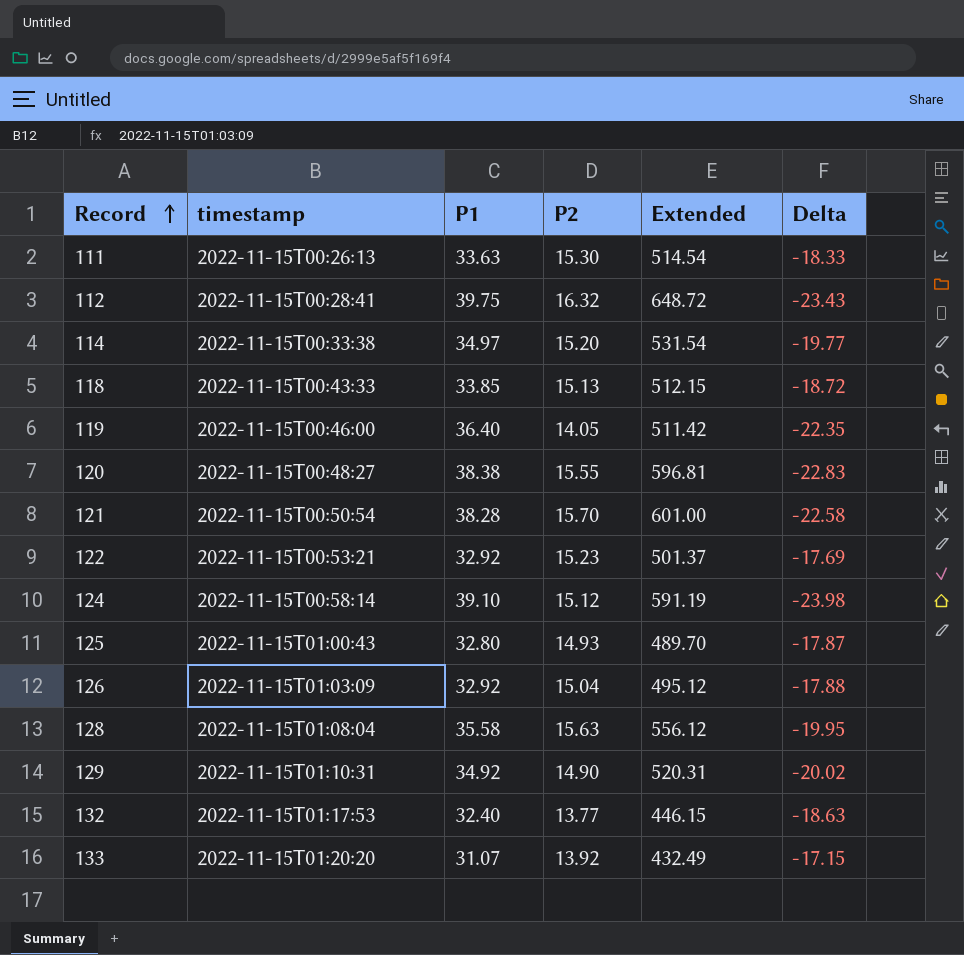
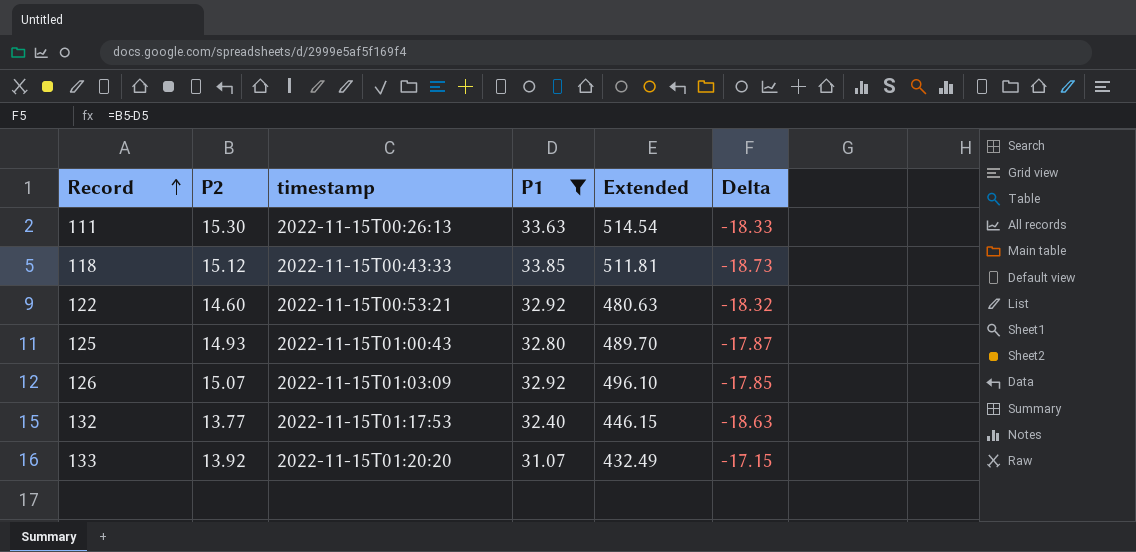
filter: none -> P1 <= 33.85
column P2 | position: 4 -> 2
118 | P2: 15.13 -> 15.12
118 | Extended: 512.15 -> 511.81
118 | Delta: -18.72 -> -18.73
122 | P2: 15.23 -> 14.60
122 | Extended: 501.37 -> 480.63
122 | Delta: -17.69 -> -18.32
126 | P2: 15.04 -> 15.07
126 | Extended: 495.12 -> 496.10
126 | Delta: -17.88 -> -17.85

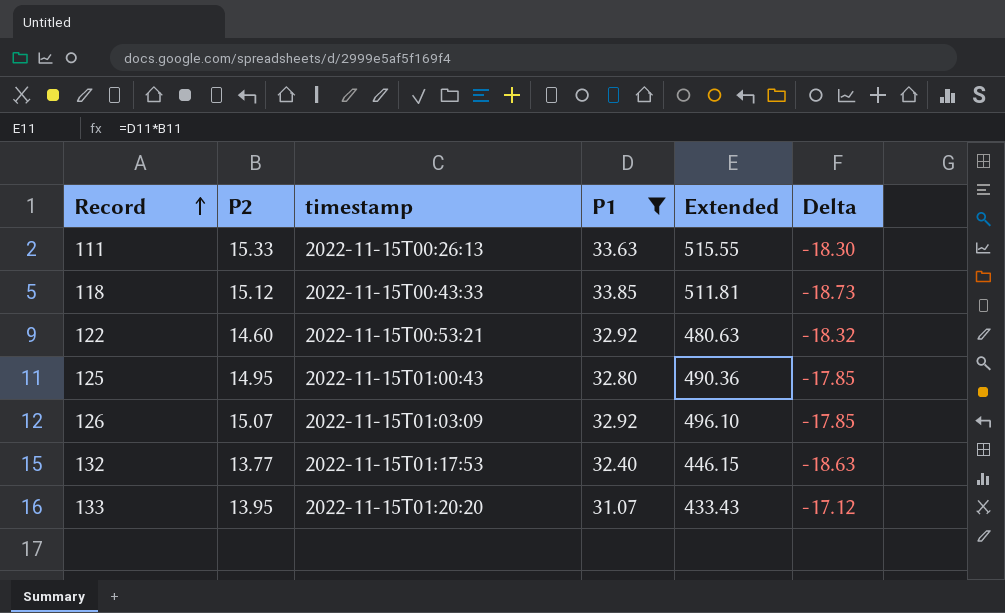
111 | P2: 15.30 -> 15.33
111 | Extended: 514.54 -> 515.55
111 | Delta: -18.33 -> -18.30
125 | P2: 14.93 -> 14.95
125 | Extended: 489.70 -> 490.36
125 | Delta: -17.87 -> -17.85
133 | P2: 13.92 -> 13.95
133 | Extended: 432.49 -> 433.43
133 | Delta: -17.15 -> -17.12

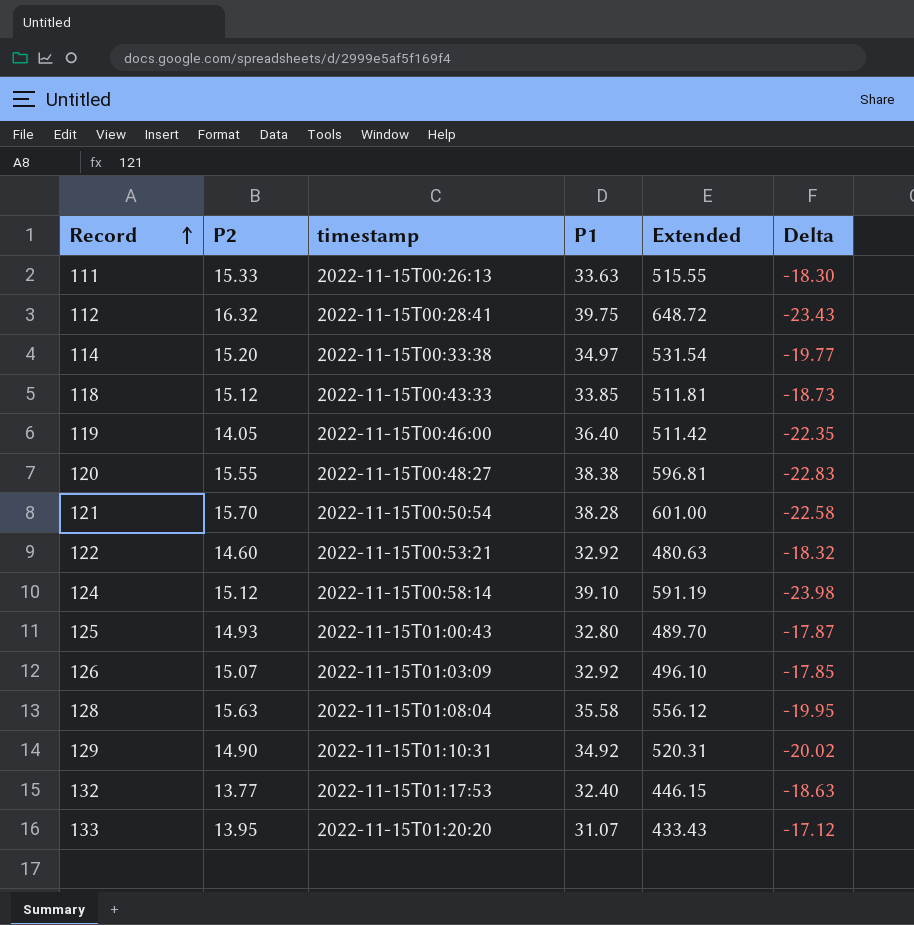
filter: P1 <= 33.85 -> none
125 | P2: 14.95 -> 14.93
125 | Extended: 490.36 -> 489.70
125 | Delta: -17.85 -> -17.87

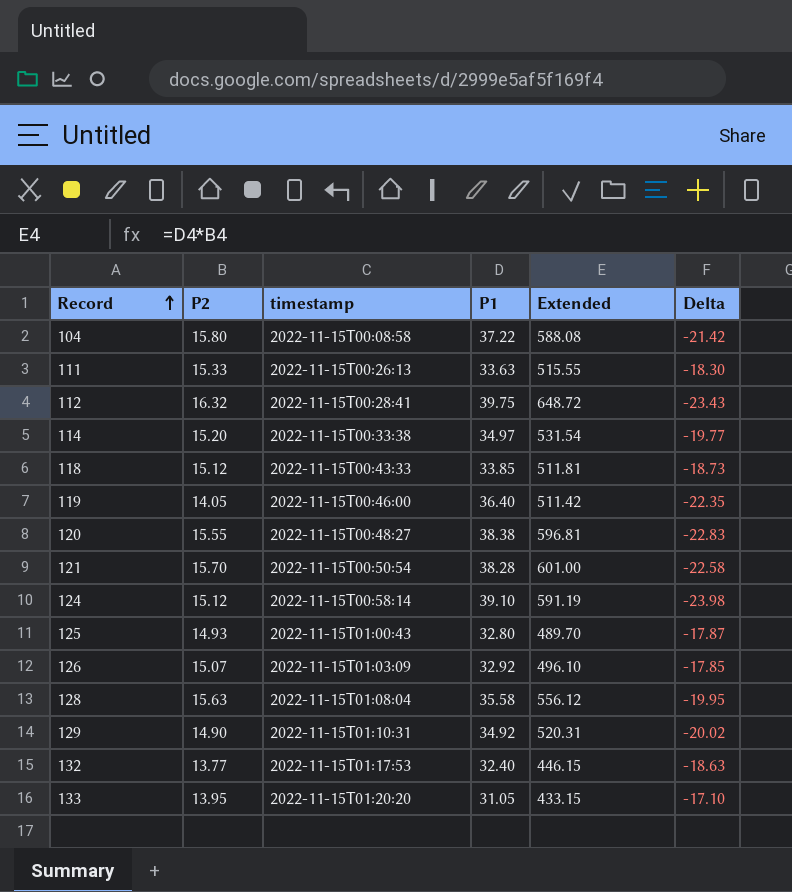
row 122: 14.60 | 2022-11-15T00:53:21 | 32.92 | 480.63 | -18.32 -> none
row 104: none -> 15.80 | 2022-11-15T00:08:58 | 37.22 | 588.08 | -21.42
133 | P1: 31.07 -> 31.05
133 | Extended: 433.43 -> 433.15
133 | Delta: -17.12 -> -17.10

